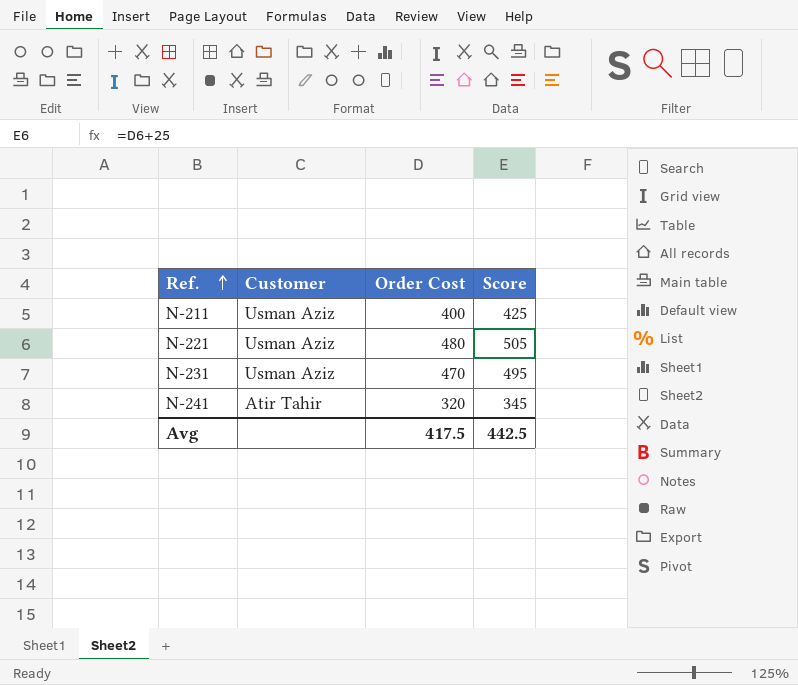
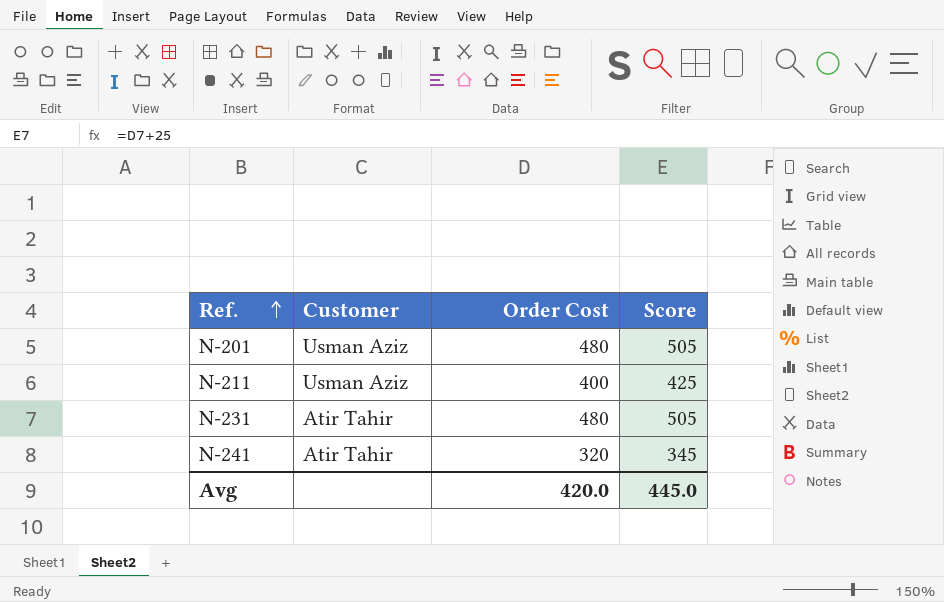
row N-221: Usman Aziz | 480 | 505 -> none
row N-201: none -> Usman Aziz | 480 | 505
N-231 | Customer: Usman Aziz -> Atir Tahir
N-231 | Order Cost: 470 -> 480
N-231 | Score: 495 -> 505
Avg | Order Cost: 417.5 -> 420.0
Avg | Score: 442.5 -> 445.0

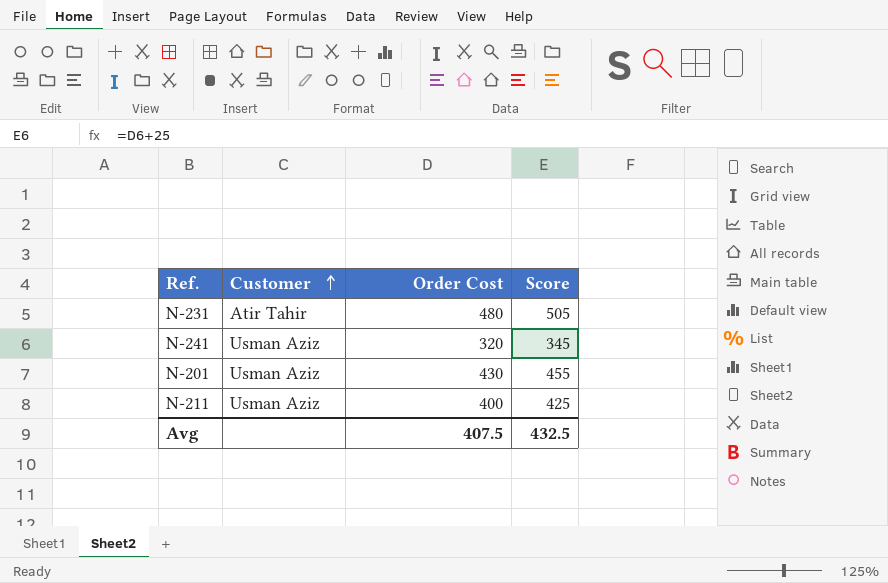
row order: Ref. ascending -> Customer ascending
N-241 | Customer: Atir Tahir -> Usman Aziz
N-201 | Order Cost: 480 -> 430
N-201 | Score: 505 -> 455
Avg | Order Cost: 420.0 -> 407.5
Avg | Score: 445.0 -> 432.5

